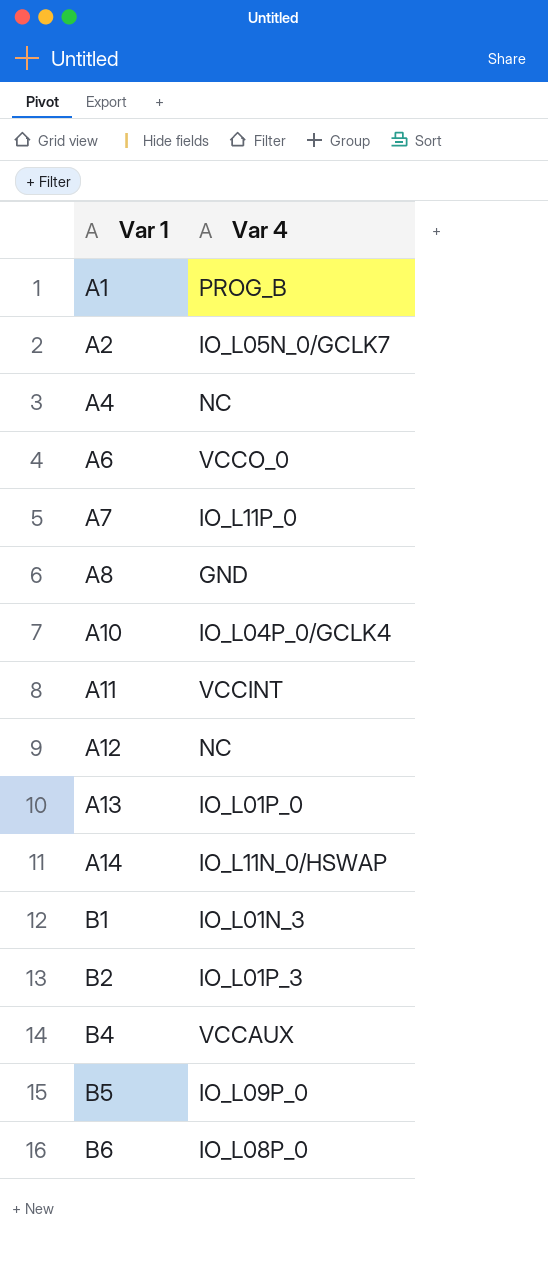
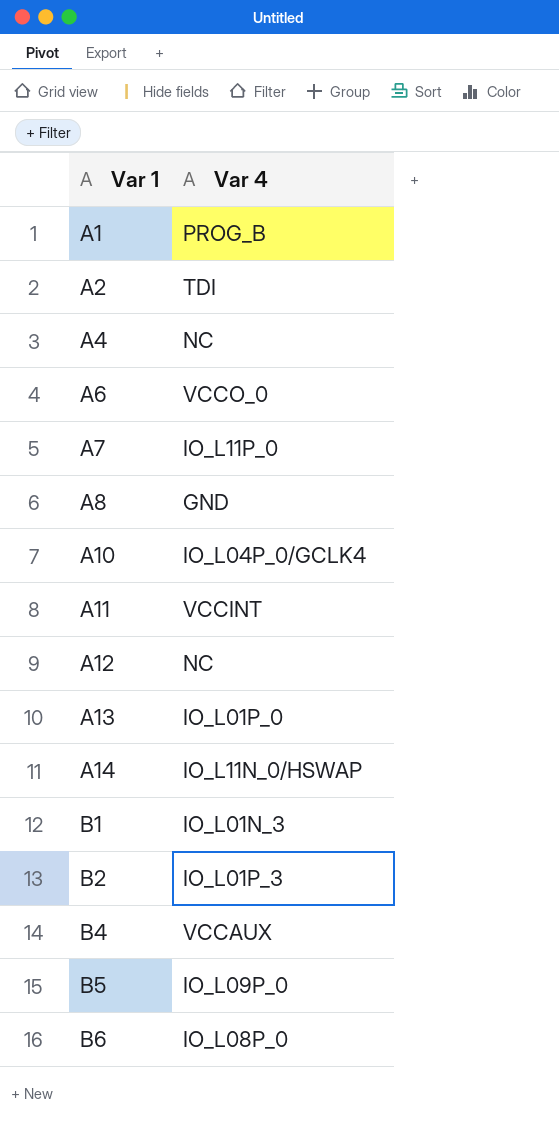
A2 | Var 4: IO_L05N_0/GCLK7 -> TDI

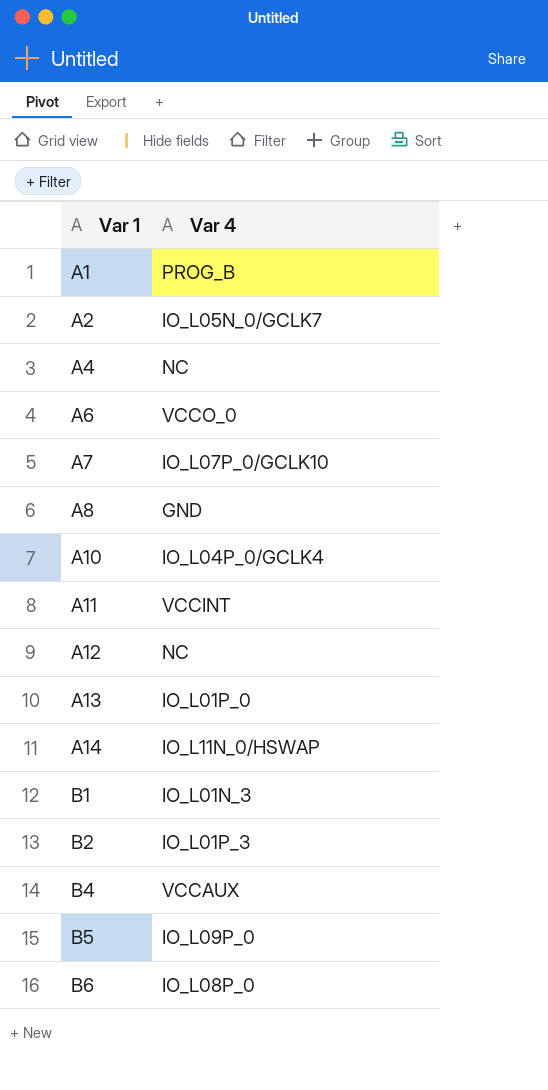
A2 | Var 4: TDI -> IO_L05N_0/GCLK7
A7 | Var 4: IO_L11P_0 -> IO_L07P_0/GCLK10

